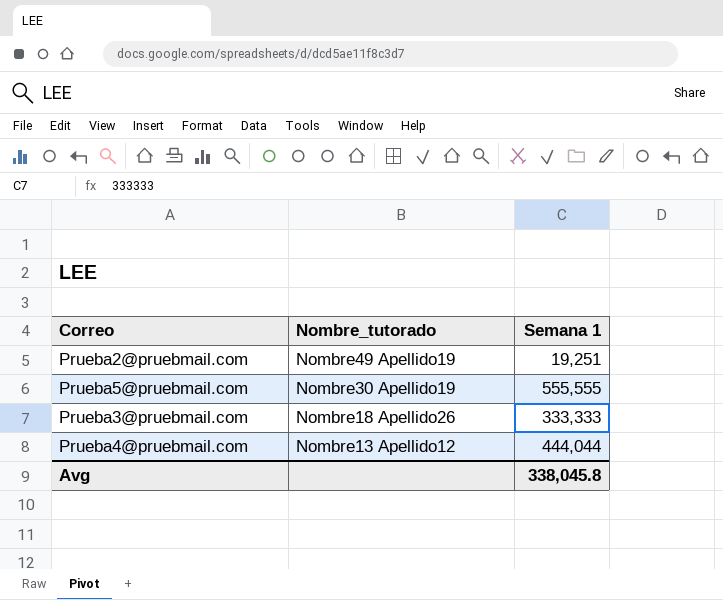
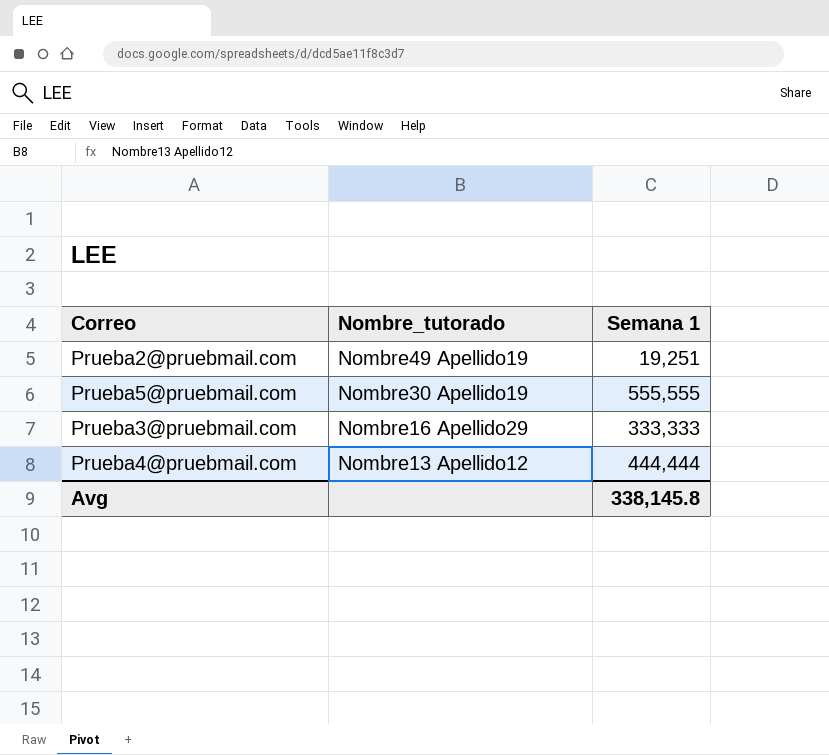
Prueba3@pruebmail.com | Nombre_tutorado: Nombre18 Apellido26 -> Nombre16 Apellido29
Prueba4@pruebmail.com | Semana 1: 444,044 -> 444,444
Avg | Semana 1: 338,045.8 -> 338,145.8

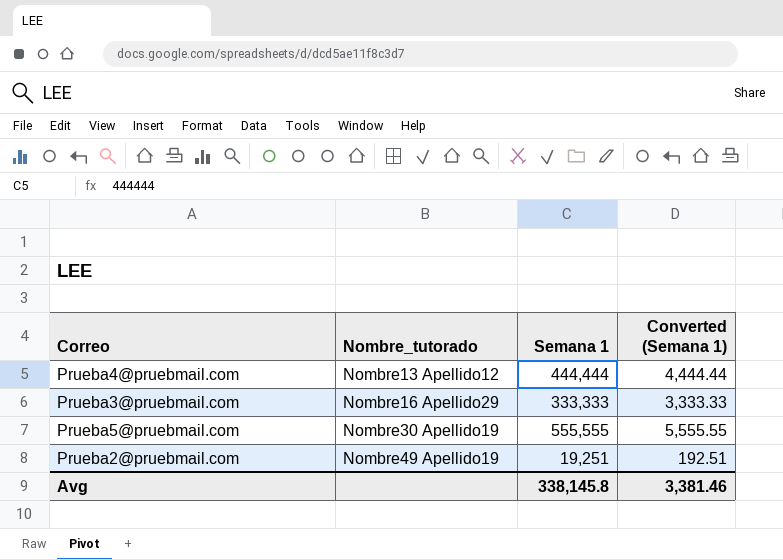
row order: Nombre_tutorado descending -> Nombre_tutorado ascending
column Converted (Semana 1) | formula: none -> [Semana 1] * 0.01

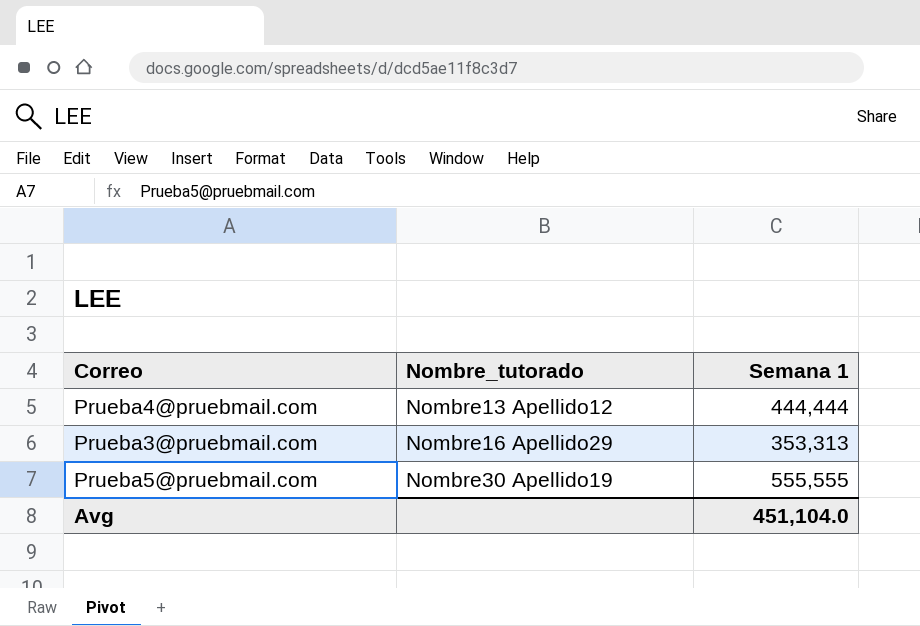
column Converted (Semana 1) | formula: [Semana 1] * 0.01 -> none
row Prueba2@pruebmail.com: Nombre49 Apellido19 | 19,251 | 192.51 -> none
Prueba3@pruebmail.com | Semana 1: 333,333 -> 353,313
Avg | Semana 1: 338,145.8 -> 451,104.0

